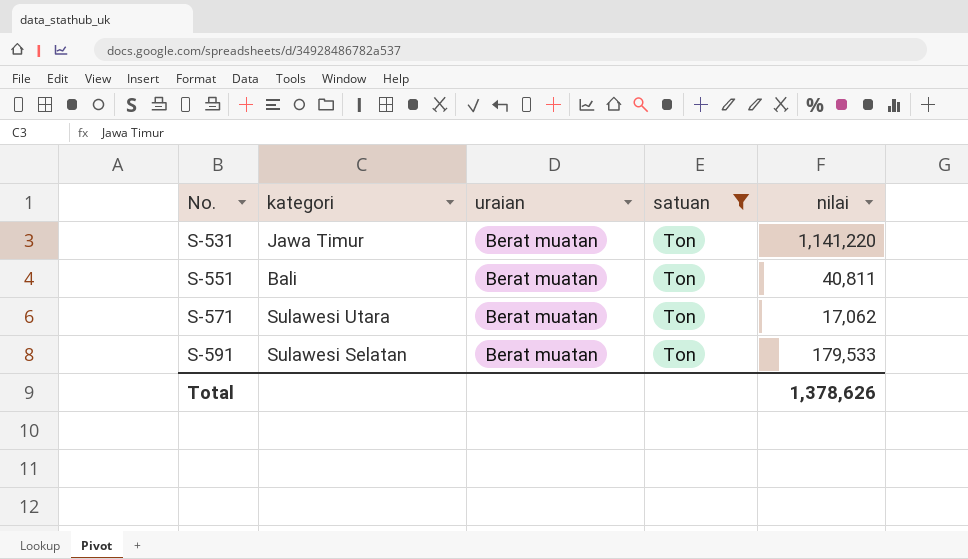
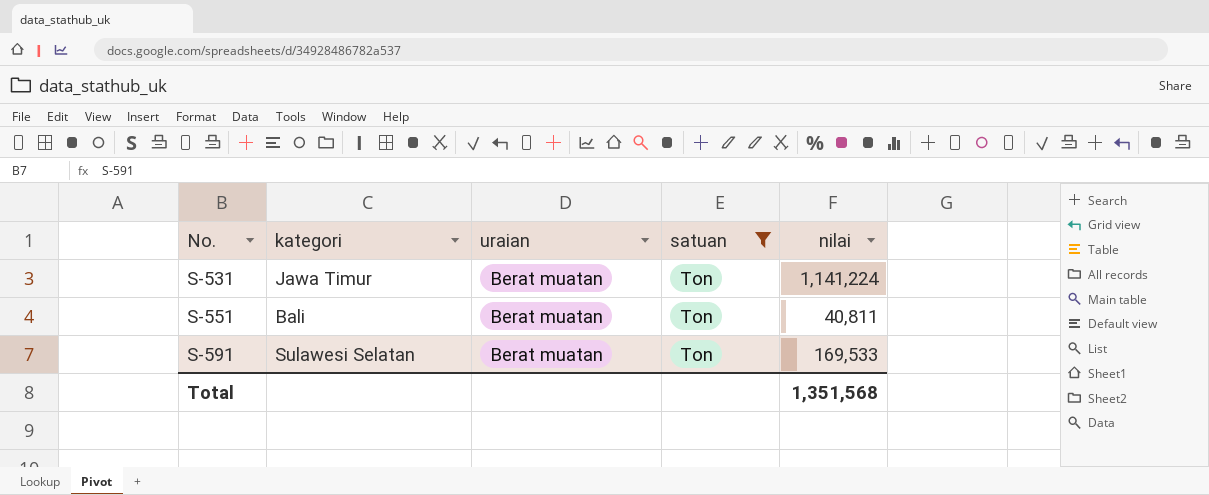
row S-571: Sulawesi Utara | Berat muatan | Ton | 17,062 -> none
S-531 | nilai: 1,141,220 -> 1,141,224
S-591 | nilai: 179,533 -> 169,533
Total | nilai: 1,378,626 -> 1,351,568

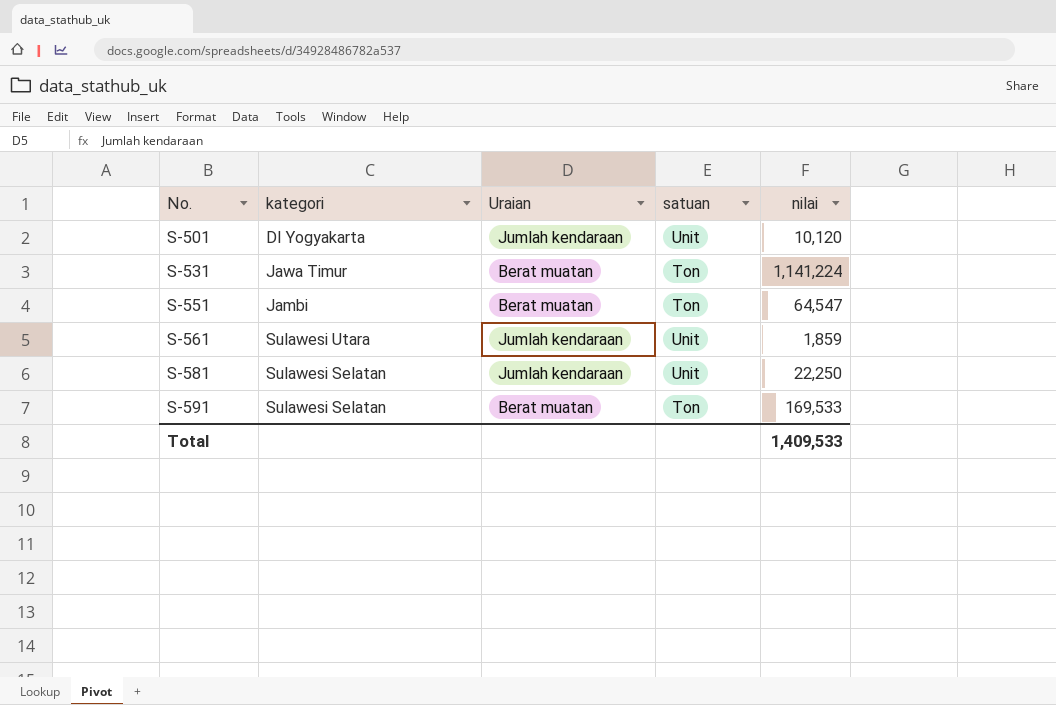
filter: satuan = Ton -> none
column name: uraian -> Uraian
S-551 | kategori: Bali -> Jambi
S-551 | nilai: 40,811 -> 64,547
Total | nilai: 1,351,568 -> 1,409,533

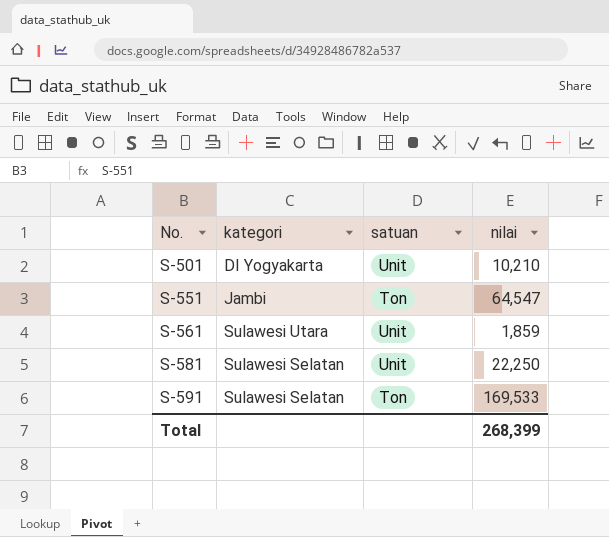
column Uraian | position: 3 -> none
row S-531: Jawa Timur | Berat muatan | Ton | 1,141,224 -> none
S-501 | nilai: 10,120 -> 10,210
Total | nilai: 1,409,533 -> 268,399

